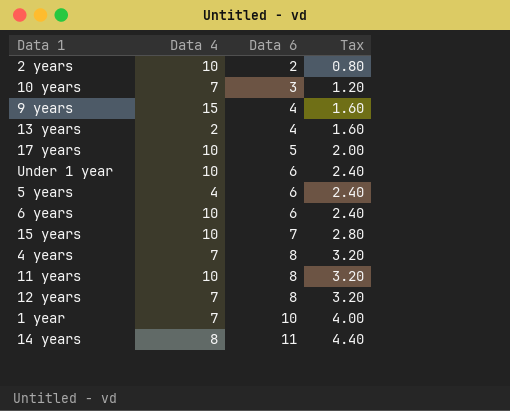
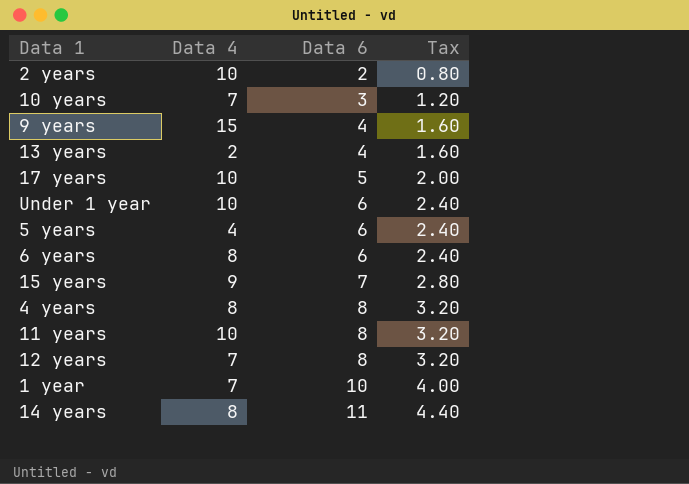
6 years | Data 4: 10 -> 8
15 years | Data 4: 10 -> 9
4 years | Data 4: 7 -> 8

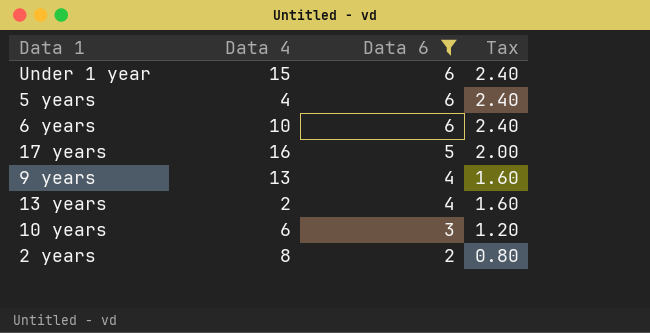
filter: none -> Data 6 <= 6
row order: Data 6 ascending -> Data 6 descending
Under 1 year | Data 4: 10 -> 15
6 years | Data 4: 8 -> 10
17 years | Data 4: 10 -> 16
9 years | Data 4: 15 -> 13
10 years | Data 4: 7 -> 6
2 years | Data 4: 10 -> 8

